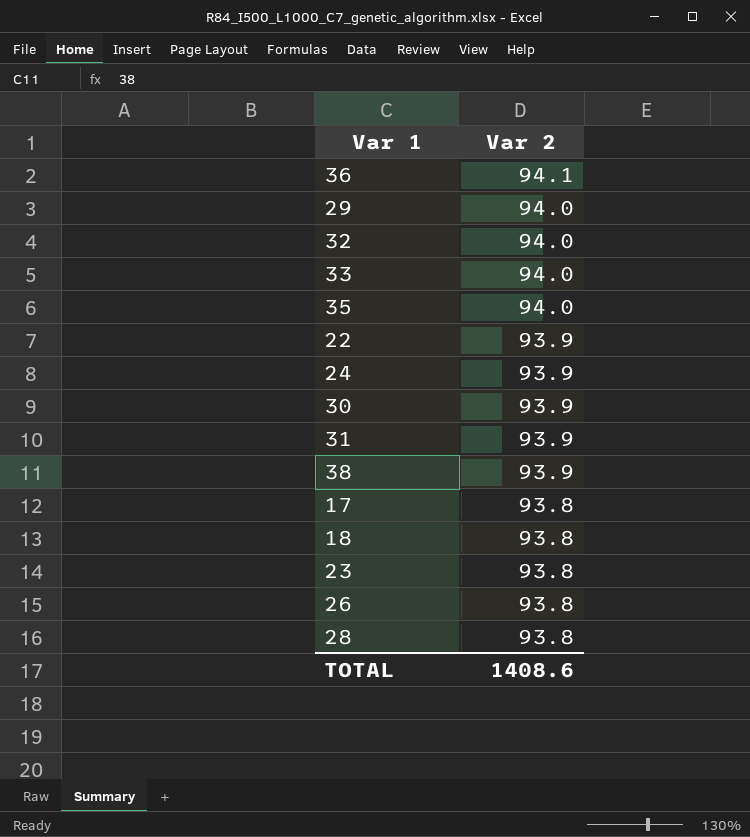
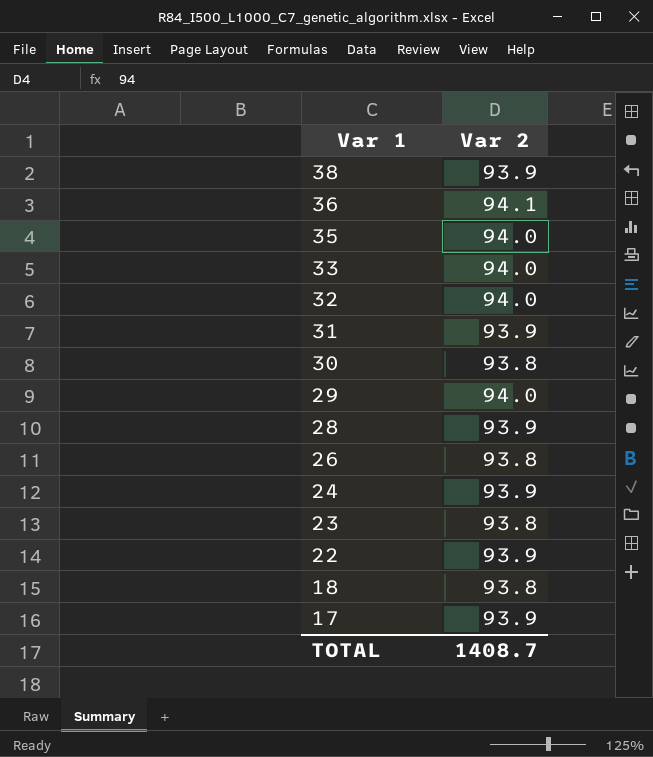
row order: Var 2 descending -> Var 1 descending
30 | Var 2: 93.9 -> 93.8
28 | Var 2: 93.8 -> 93.9
17 | Var 2: 93.8 -> 93.9
TOTAL | Var 2: 1408.6 -> 1408.7

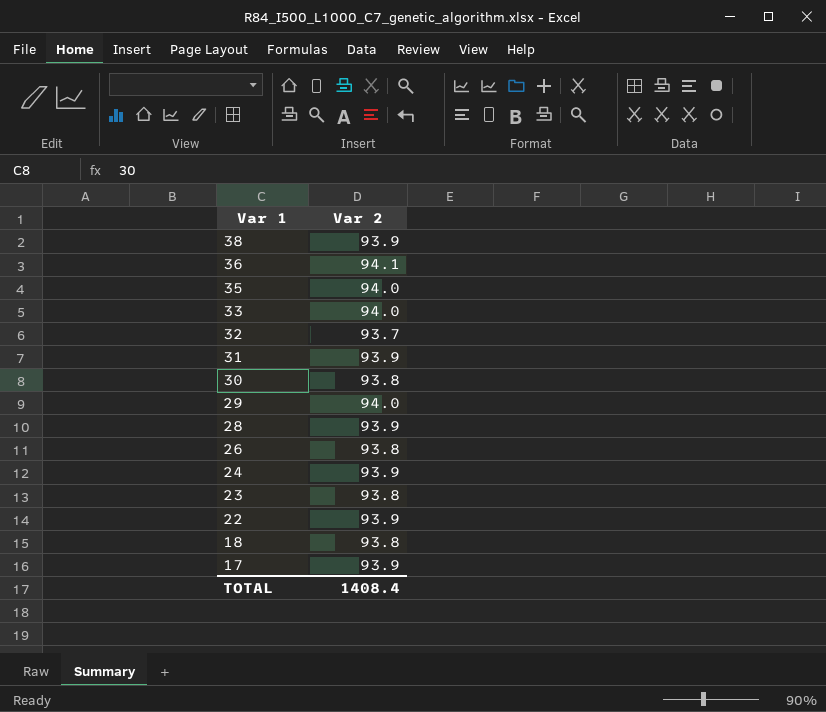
32 | Var 2: 94.0 -> 93.7
TOTAL | Var 2: 1408.7 -> 1408.4

